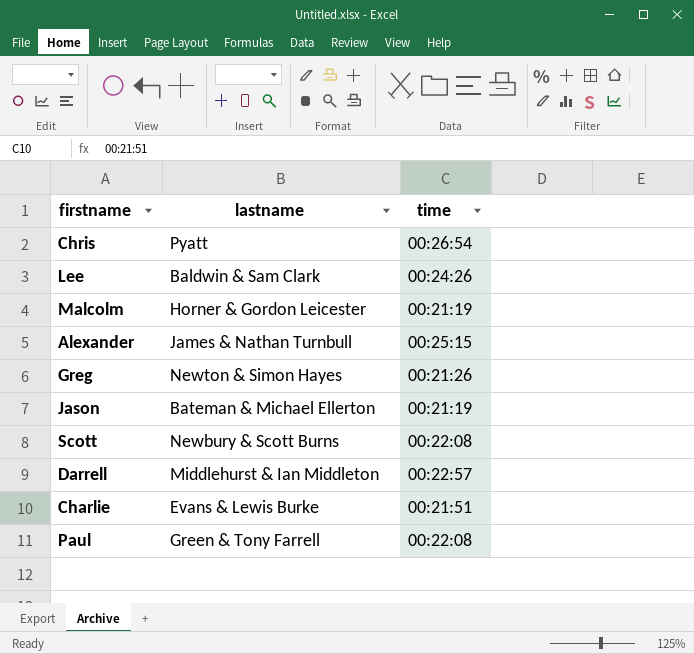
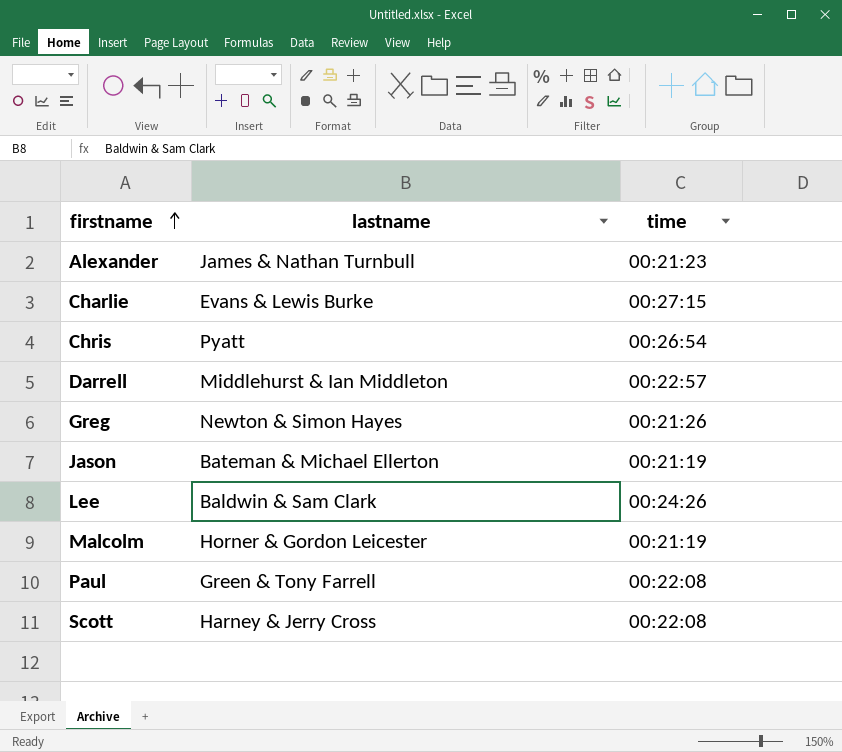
row order: none -> firstname ascending
Alexander | time: 00:25:15 -> 00:21:23
Charlie | time: 00:21:51 -> 00:27:15
Scott | lastname: Newbury & Scott Burns -> Harney & Jerry Cross

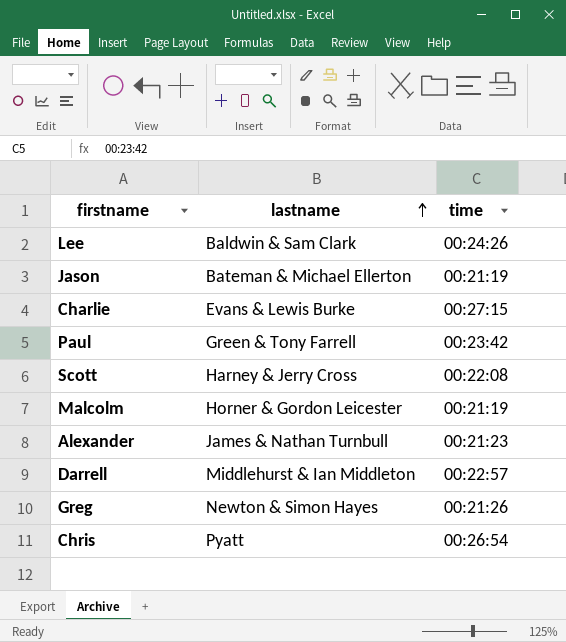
row order: firstname ascending -> lastname ascending
Paul | time: 00:22:08 -> 00:23:42

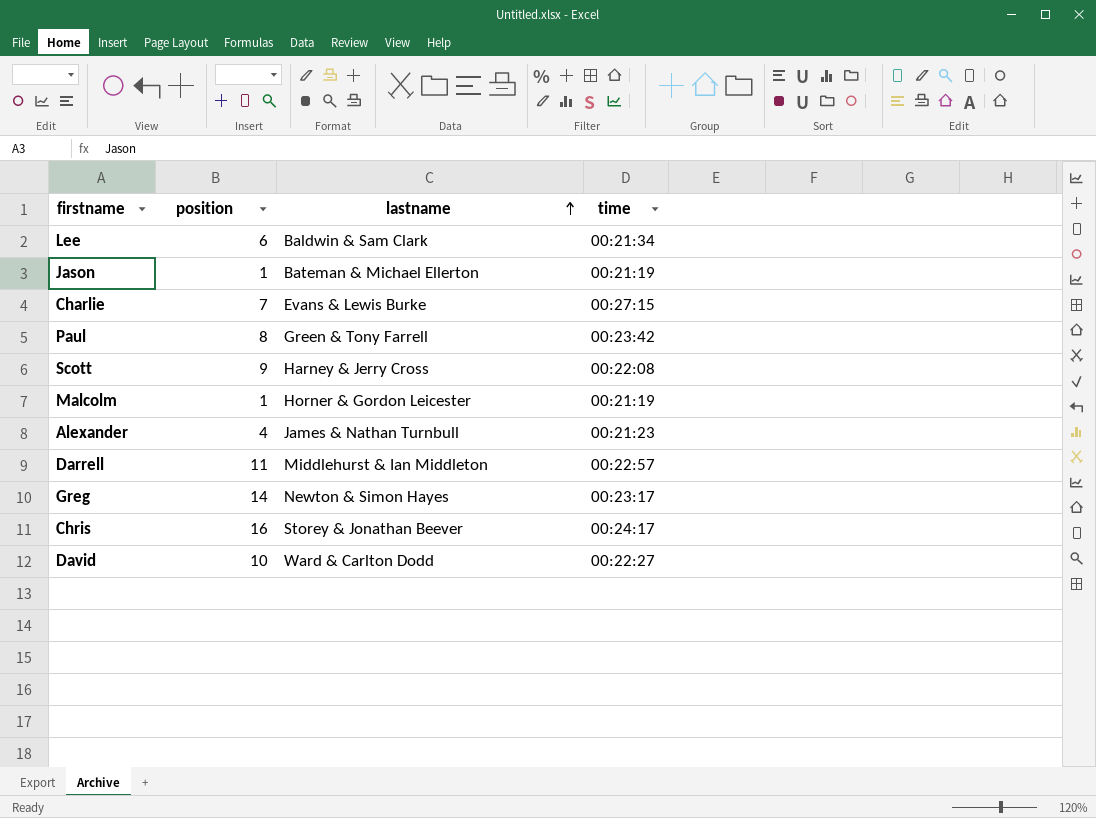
column position | position: none -> 2
Lee | time: 00:24:26 -> 00:21:34
Greg | time: 00:21:26 -> 00:23:17
Chris | lastname: Pyatt -> Storey & Jonathan Beever
Chris | time: 00:26:54 -> 00:24:17
row David: none -> 10 | Ward & Carlton Dodd | 00:22:27

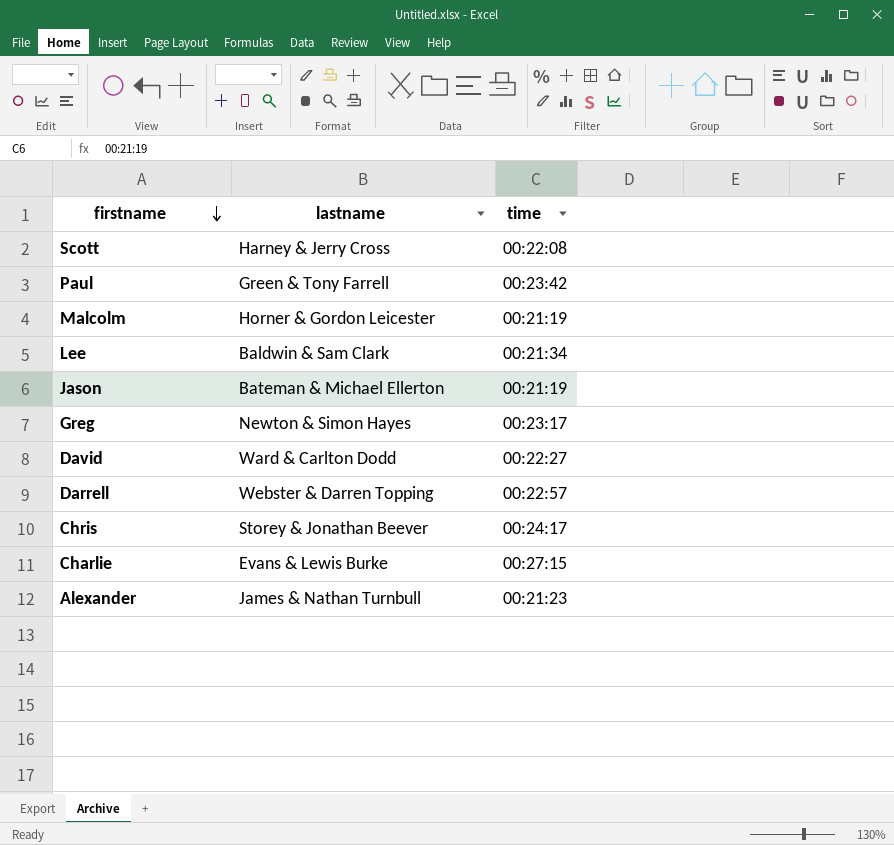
row order: lastname ascending -> firstname descending
column position | position: 2 -> none
Darrell | lastname: Middlehurst & Ian Middleton -> Webster & Darren Topping

